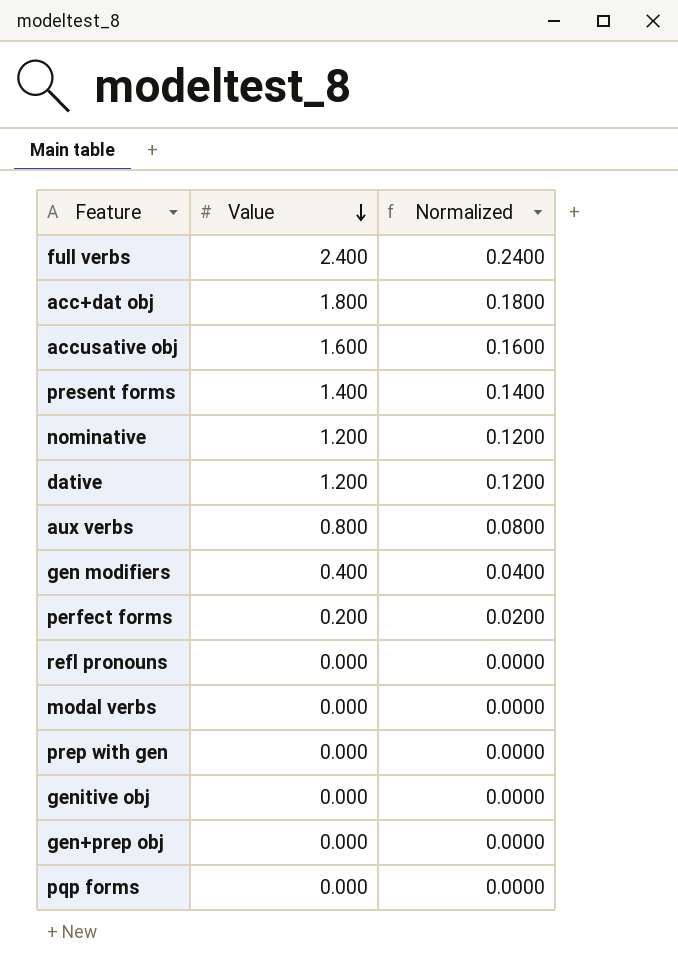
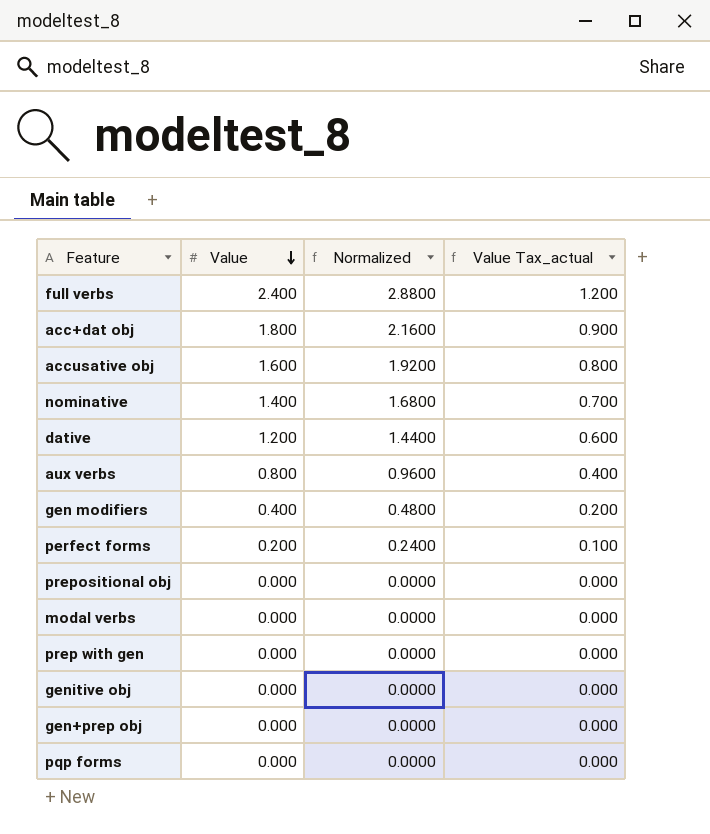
column Normalized | formula: [Value] * 0.1 -> [Value] * 1.2
column Value Tax_actual | formula: none -> [Value] * 0.5
row present forms: 1.400 | 0.1400 -> none
row refl pronouns: 0.000 | 0.0000 -> none
nominative | Value: 1.200 -> 1.400
row prepositional obj: none -> 0.000 | 0.0000 | 0.000

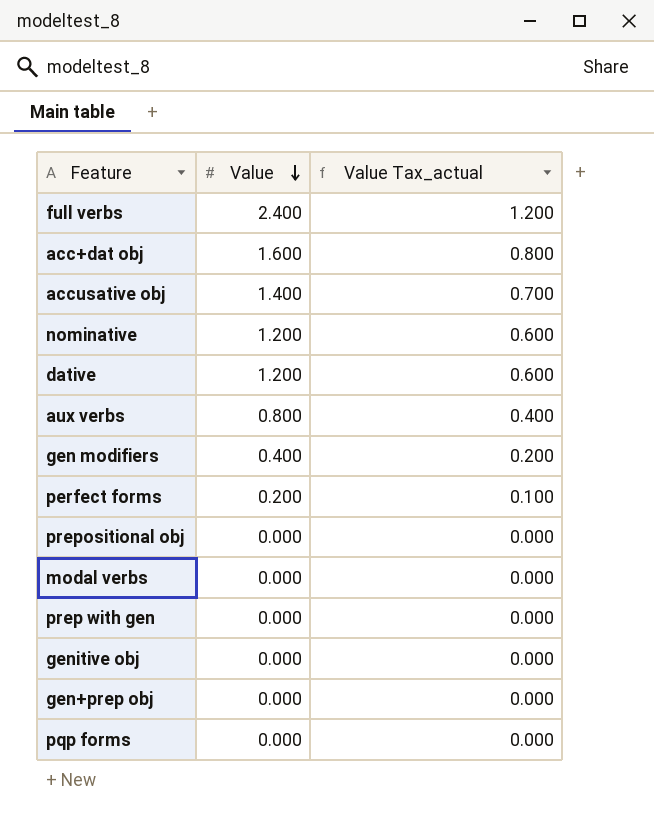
column Normalized | formula: [Value] * 1.2 -> none
acc+dat obj | Value: 1.800 -> 1.600
acc+dat obj | Value Tax_actual: 0.900 -> 0.800
accusative obj | Value: 1.600 -> 1.400
accusative obj | Value Tax_actual: 0.800 -> 0.700
nominative | Value: 1.400 -> 1.200
nominative | Value Tax_actual: 0.700 -> 0.600

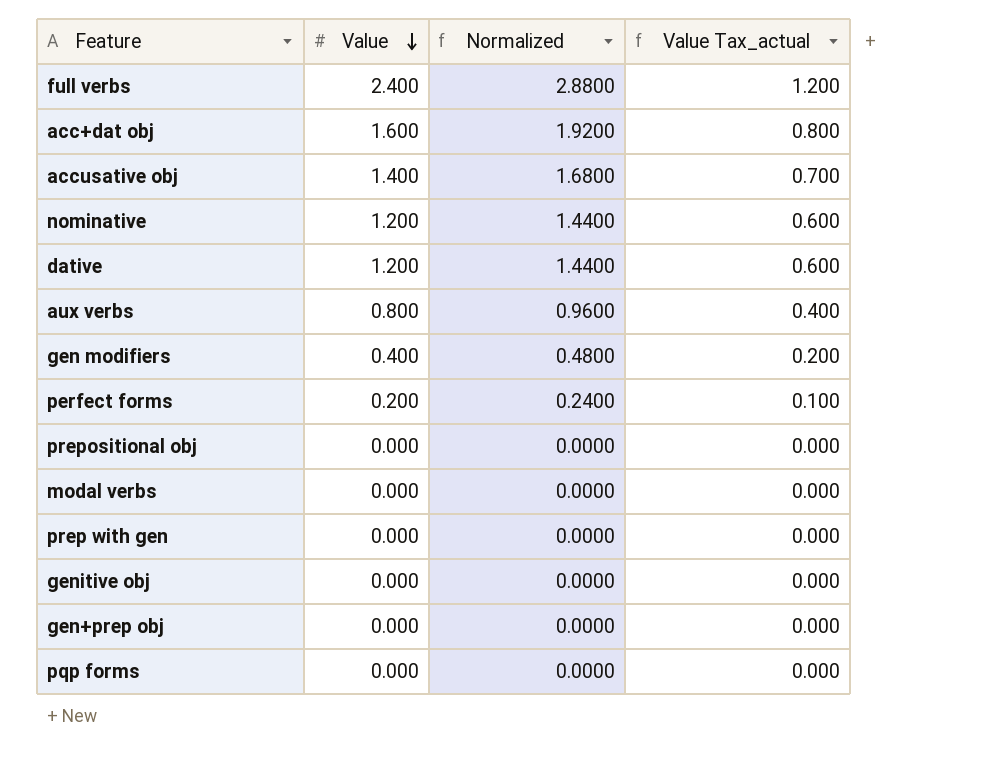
column Normalized | formula: none -> [Value] * 1.2

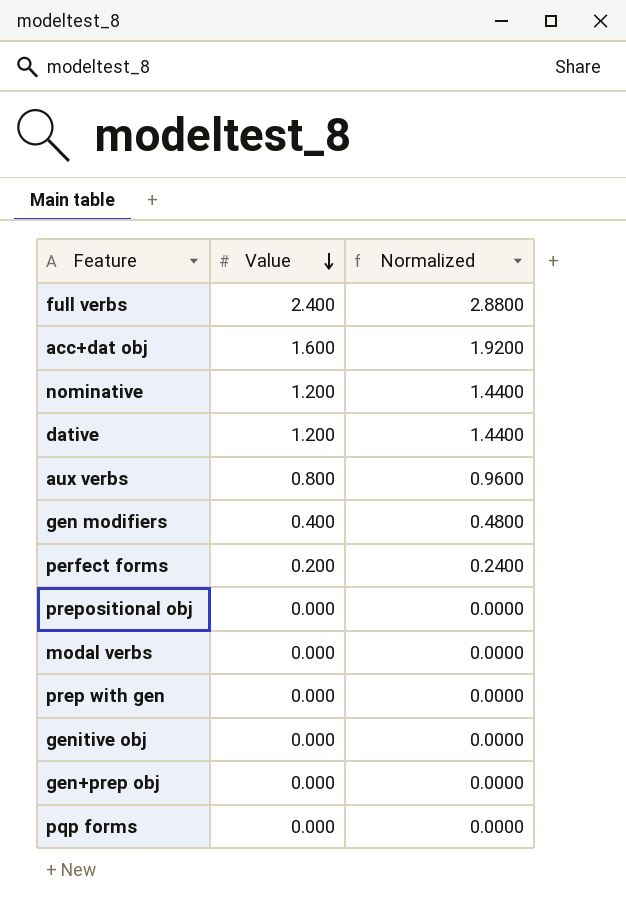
column Value Tax_actual | formula: [Value] * 0.5 -> none
row accusative obj: 1.400 | 1.6800 | 0.700 -> none

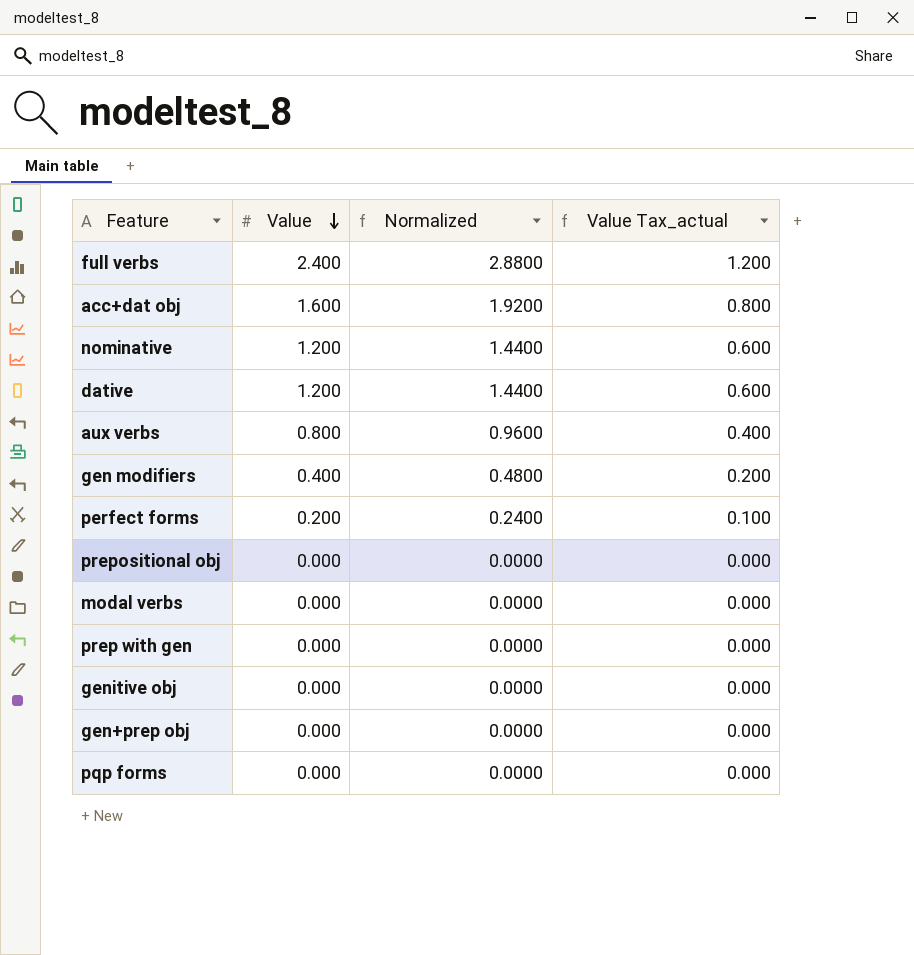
column Value Tax_actual | formula: none -> [Value] * 0.5

